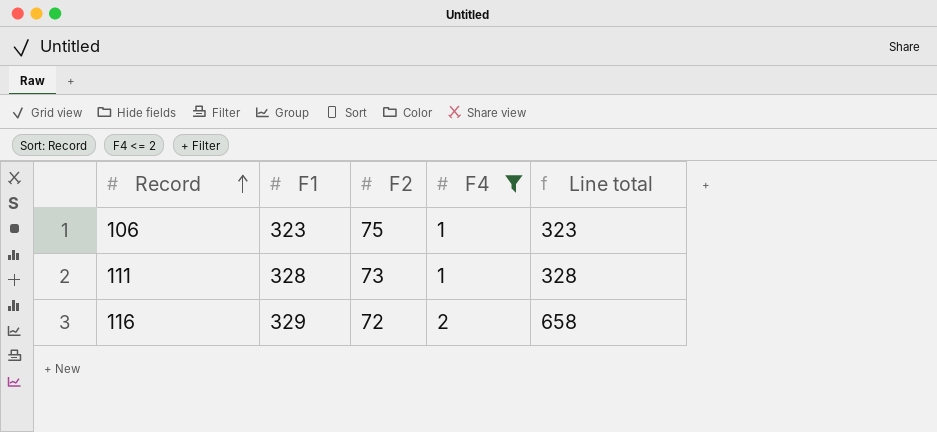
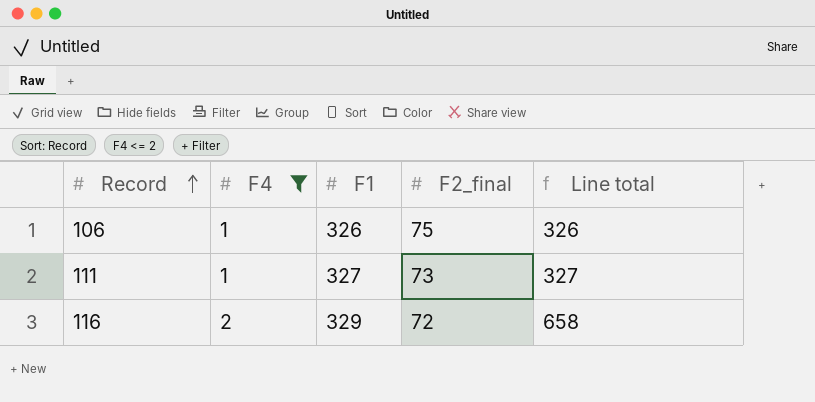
column F4 | position: 4 -> 2
column name: F2 -> F2_final
106 | F1: 323 -> 326
106 | Line total: 323 -> 326
111 | F1: 328 -> 327
111 | Line total: 328 -> 327

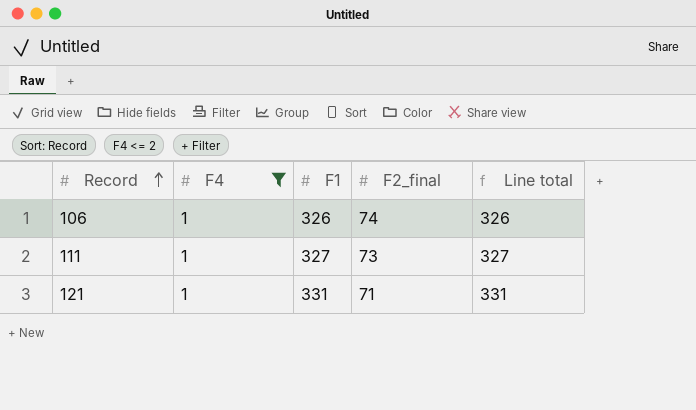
row 116: 2 | 329 | 72 | 658 -> none
106 | F2_final: 75 -> 74
row 121: none -> 1 | 331 | 71 | 331

